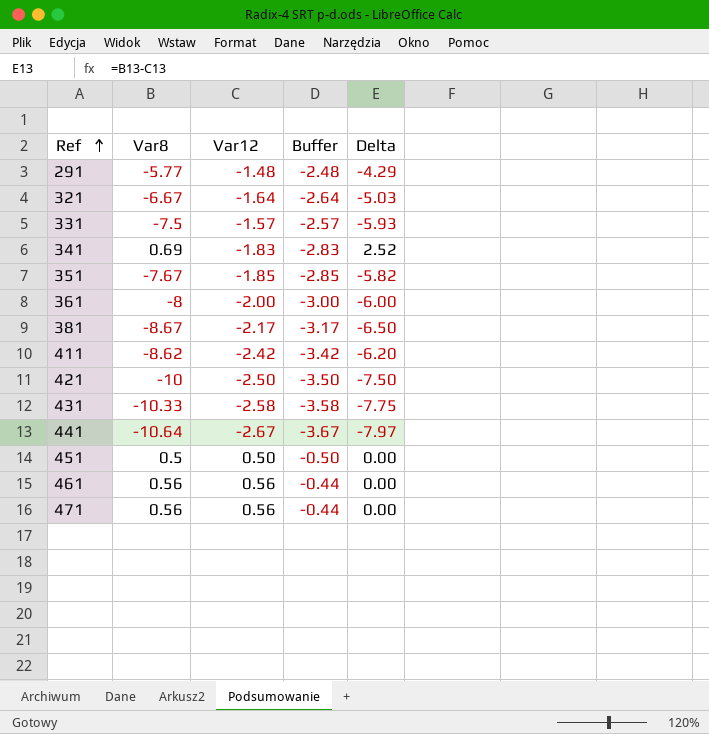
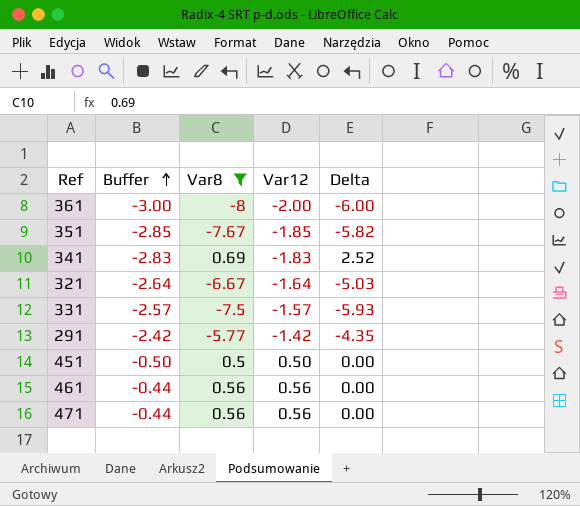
filter: none -> Var8 >= -8
row order: Ref ascending -> Buffer ascending
column Buffer | position: 4 -> 2
291 | Buffer: -2.48 -> -2.42
291 | Var12: -1.48 -> -1.42
291 | Delta: -4.29 -> -4.35

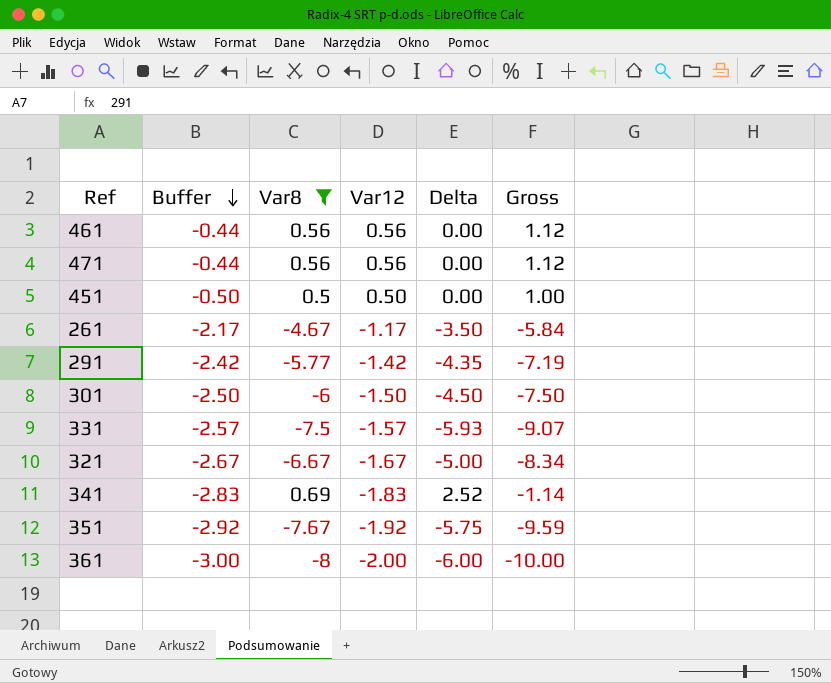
row order: Buffer ascending -> Buffer descending
column Gross | formula: none -> [Var8] + [Var12]
row 261: none -> -2.17 | -4.67 | -1.17 | -3.50 | -5.84
row 301: none -> -2.50 | -6 | -1.50 | -4.50 | -7.50
321 | Buffer: -2.64 -> -2.67
321 | Var12: -1.64 -> -1.67
321 | Delta: -5.03 -> -5.00
351 | Buffer: -2.85 -> -2.92
351 | Var12: -1.85 -> -1.92
351 | Delta: -5.82 -> -5.75

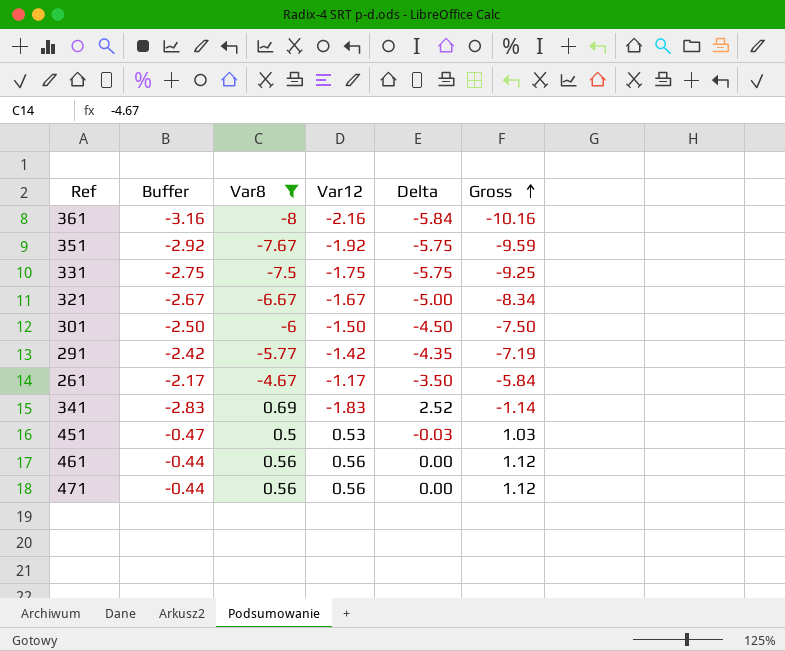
row order: Buffer descending -> Gross ascending
361 | Buffer: -3.00 -> -3.16
361 | Var12: -2.00 -> -2.16
361 | Delta: -6.00 -> -5.84
361 | Gross: -10.00 -> -10.16
331 | Buffer: -2.57 -> -2.75
331 | Var12: -1.57 -> -1.75
331 | Delta: -5.93 -> -5.75
331 | Gross: -9.07 -> -9.25
451 | Buffer: -0.50 -> -0.47
451 | Var12: 0.50 -> 0.53
451 | Delta: 0.00 -> -0.03
451 | Gross: 1.00 -> 1.03

